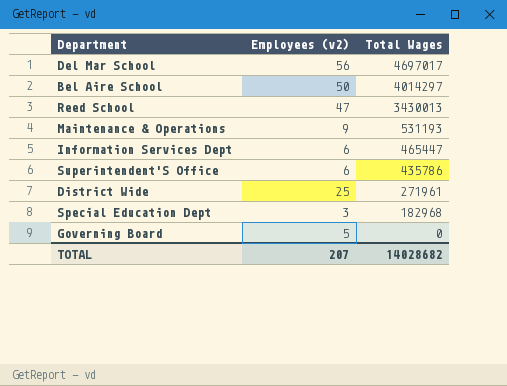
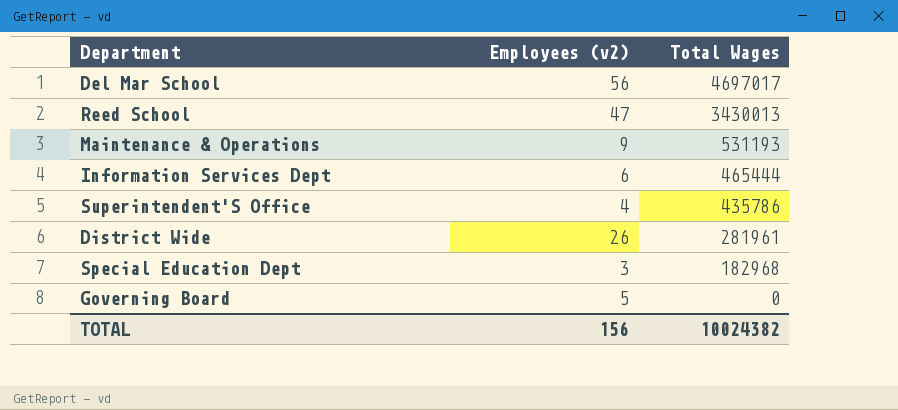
row Bel Aire School: 50 | 4014297 -> none
Information Services Dept | Total Wages: 465447 -> 465444
Superintendent'S Office | Employees (v2): 6 -> 4
District Wide | Employees (v2): 25 -> 26
District Wide | Total Wages: 271961 -> 281961
TOTAL | Employees (v2): 207 -> 156
TOTAL | Total Wages: 14028682 -> 10024382

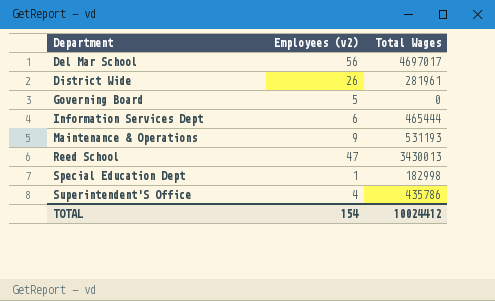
row order: Total Wages descending -> Department ascending
Special Education Dept | Employees (v2): 3 -> 1
Special Education Dept | Total Wages: 182968 -> 182998
TOTAL | Employees (v2): 156 -> 154
TOTAL | Total Wages: 10024382 -> 10024412

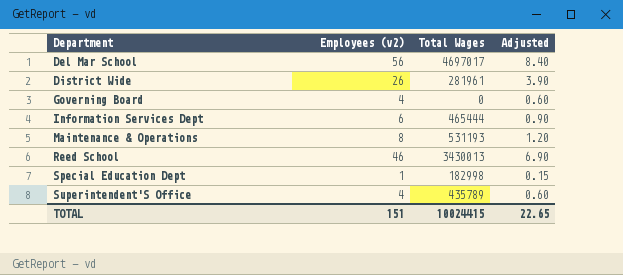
column Adjusted | formula: none -> [Employees (v2)] * 0.15
Governing Board | Employees (v2): 5 -> 4
Maintenance & Operations | Employees (v2): 9 -> 8
Reed School | Employees (v2): 47 -> 46
Superintendent'S Office | Total Wages: 435786 -> 435789
TOTAL | Employees (v2): 154 -> 151
TOTAL | Total Wages: 10024412 -> 10024415

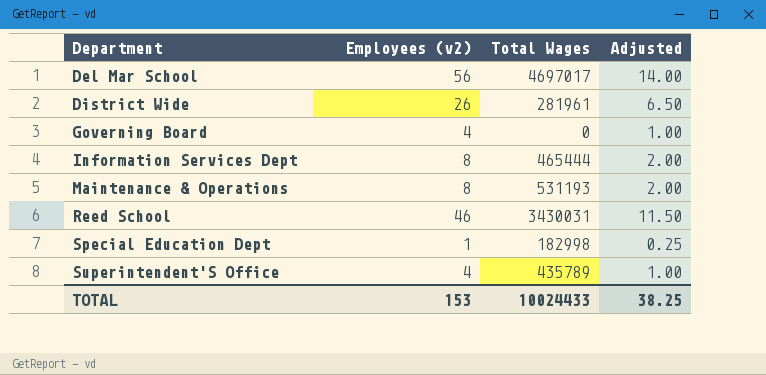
column Adjusted | formula: [Employees (v2)] * 0.15 -> [Employees (v2)] * 0.25
Information Services Dept | Employees (v2): 6 -> 8
Reed School | Total Wages: 3430013 -> 3430031
TOTAL | Employees (v2): 151 -> 153
TOTAL | Total Wages: 10024415 -> 10024433
TOTAL | Adjusted: 22.65 -> 38.25

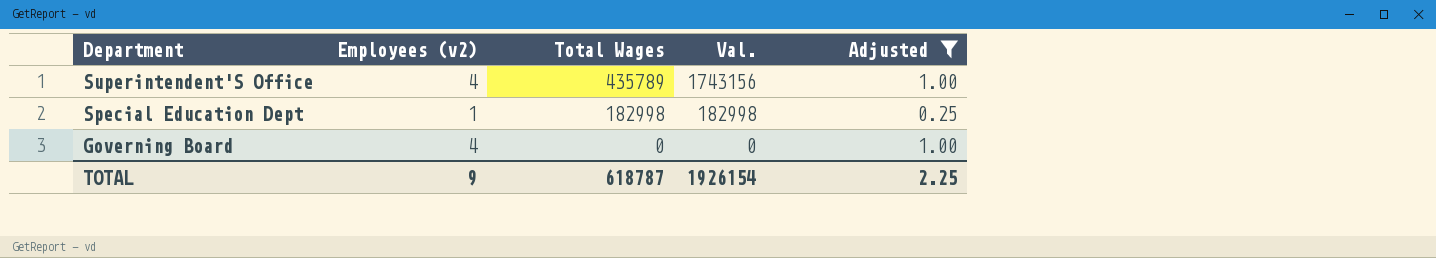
filter: none -> Adjusted <= 1.00
row order: Department ascending -> Department descending
column Val. | formula: none -> [Employees (v2)] * [Total Wages]
TOTAL | Employees (v2): 153 -> 9
TOTAL | Total Wages: 10024433 -> 618787
TOTAL | Adjusted: 38.25 -> 2.25

